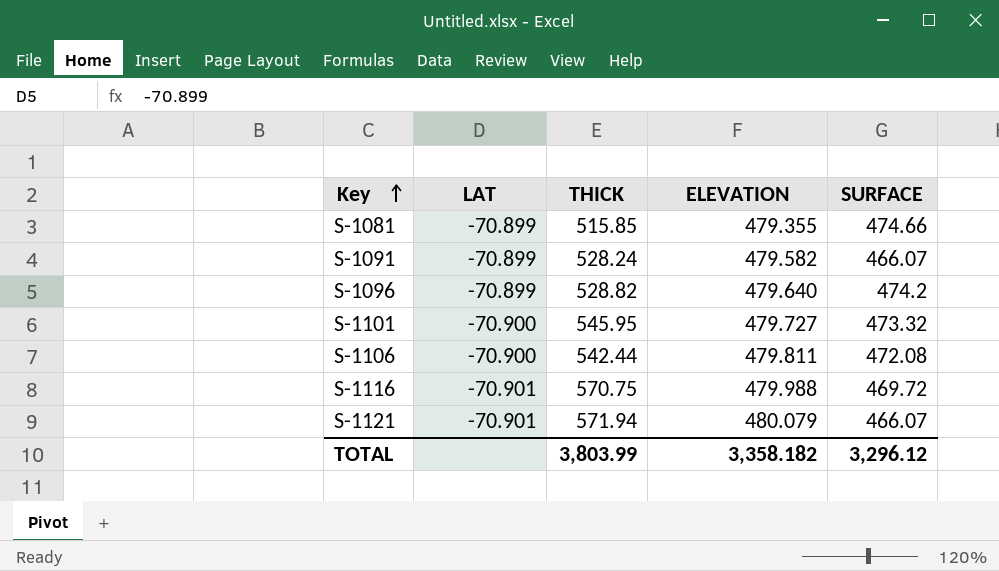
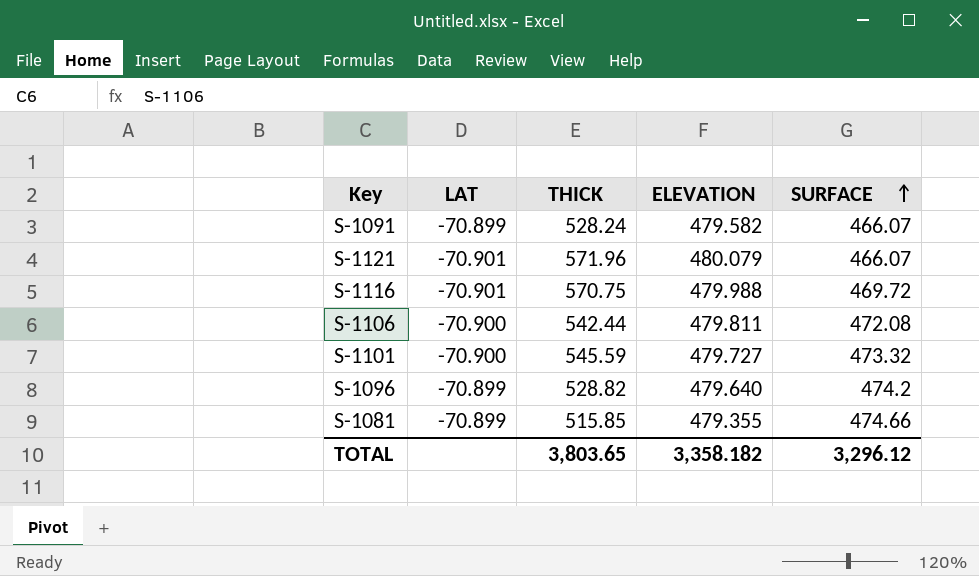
row order: Key ascending -> SURFACE ascending
S-1121 | THICK: 571.94 -> 571.96
S-1101 | THICK: 545.95 -> 545.59
TOTAL | THICK: 3,803.99 -> 3,803.65

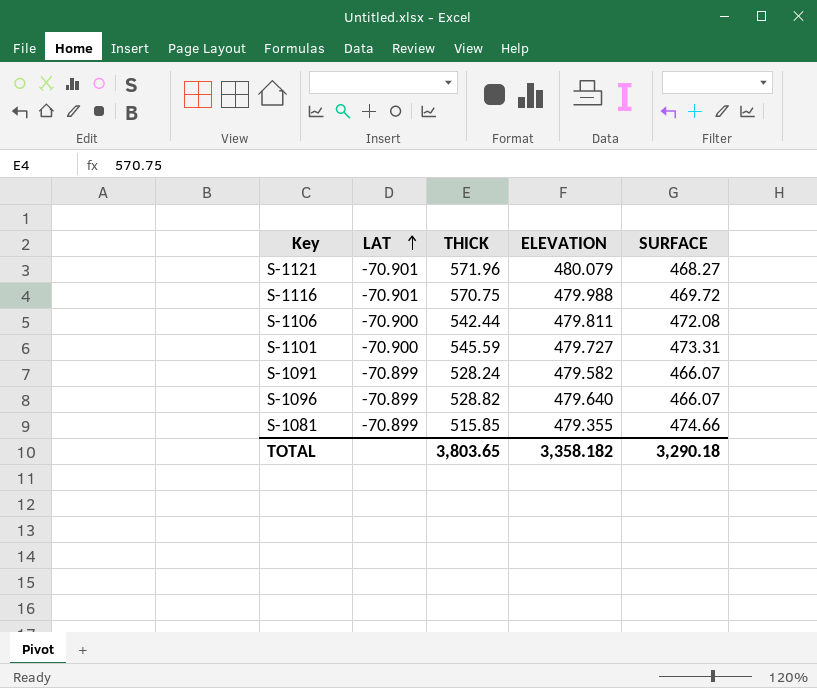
row order: SURFACE ascending -> LAT ascending
S-1121 | SURFACE: 466.07 -> 468.27
S-1101 | SURFACE: 473.32 -> 473.31
S-1096 | SURFACE: 474.2 -> 466.07
TOTAL | SURFACE: 3,296.12 -> 3,290.18

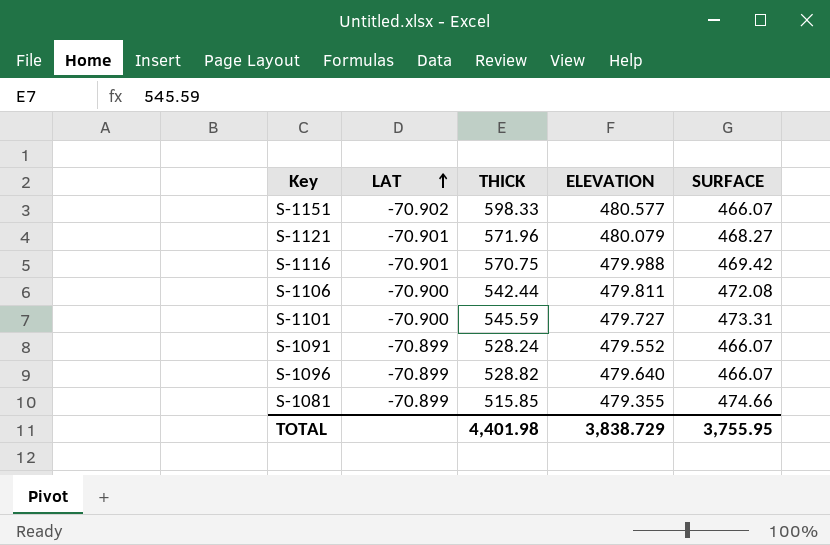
row S-1151: none -> -70.902 | 598.33 | 480.577 | 466.07
S-1116 | SURFACE: 469.72 -> 469.42
S-1091 | ELEVATION: 479.582 -> 479.552
TOTAL | THICK: 3,803.65 -> 4,401.98
TOTAL | ELEVATION: 3,358.182 -> 3,838.729
TOTAL | SURFACE: 3,290.18 -> 3,755.95

